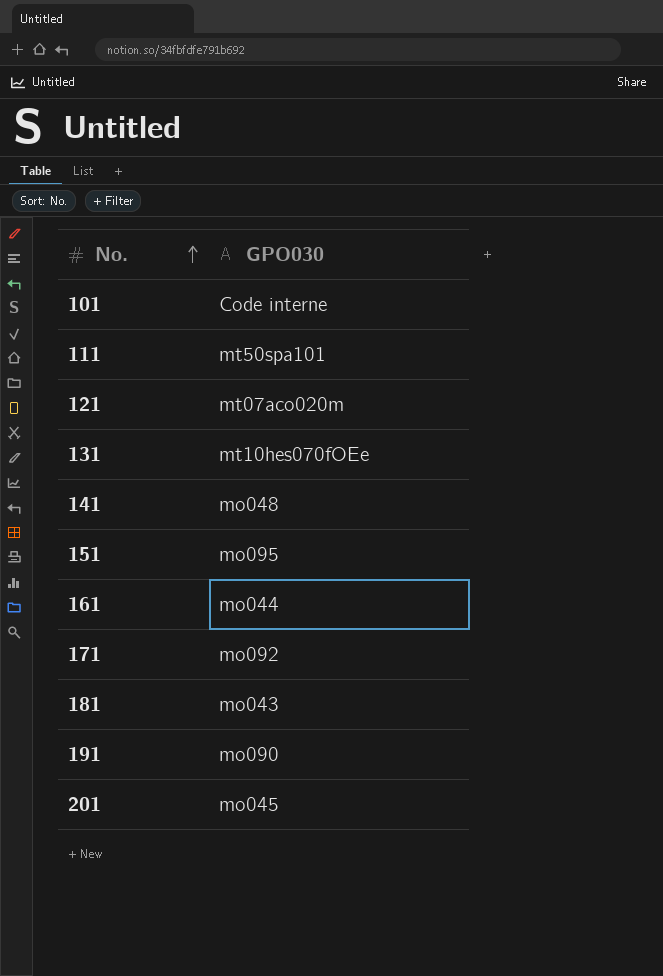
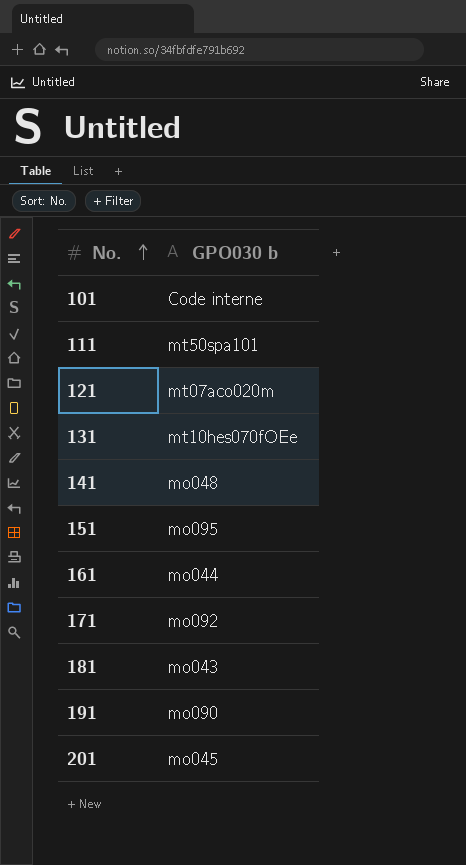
column name: GPO030 -> GPO030 b

